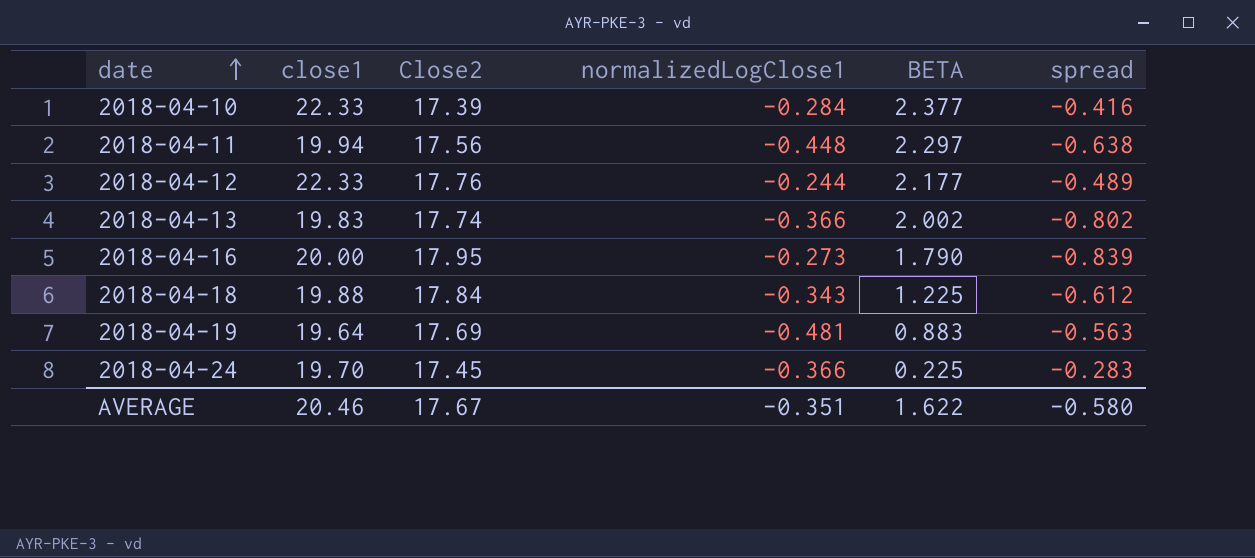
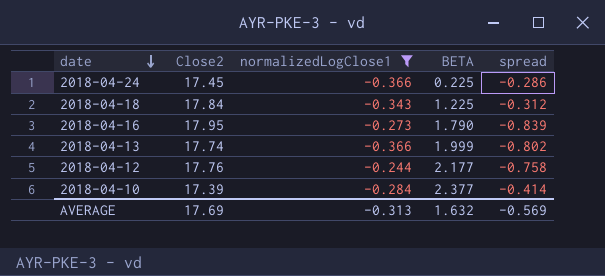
filter: none -> normalizedLogClose1 >= -0.366
row order: date ascending -> date descending
column close1 | position: 2 -> none
2018-04-24 | spread: -0.283 -> -0.286
2018-04-18 | spread: -0.612 -> -0.312
2018-04-13 | BETA: 2.002 -> 1.999
2018-04-12 | spread: -0.489 -> -0.758
2018-04-10 | spread: -0.416 -> -0.414
AVERAGE | Close2: 17.67 -> 17.69
AVERAGE | normalizedLogClose1: -0.351 -> -0.313
AVERAGE | BETA: 1.622 -> 1.632
AVERAGE | spread: -0.580 -> -0.569

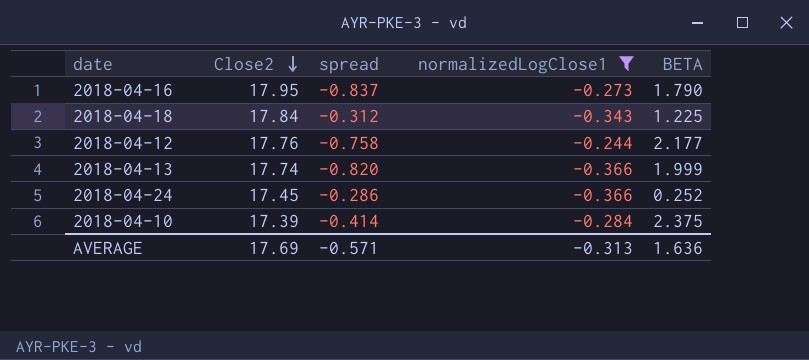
row order: date descending -> Close2 descending
column spread | position: 5 -> 3
2018-04-16 | spread: -0.839 -> -0.837
2018-04-13 | spread: -0.802 -> -0.820
2018-04-24 | BETA: 0.225 -> 0.252
2018-04-10 | BETA: 2.377 -> 2.375
AVERAGE | spread: -0.569 -> -0.571
AVERAGE | BETA: 1.632 -> 1.636

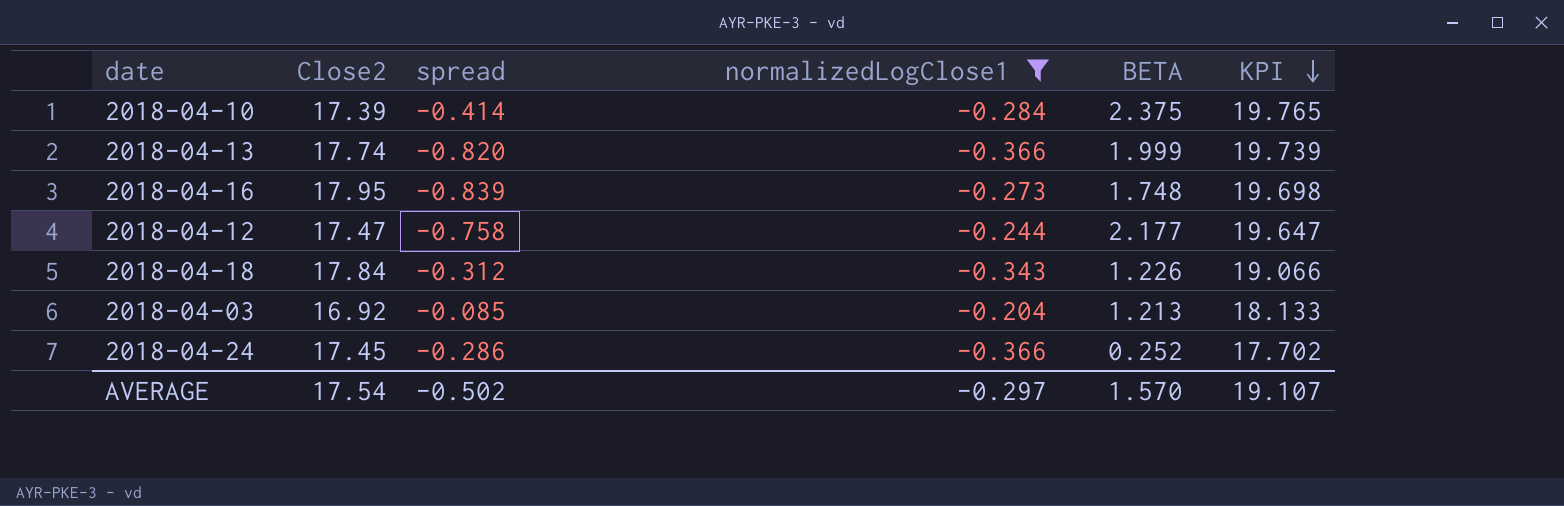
row order: Close2 descending -> KPI descending
column KPI | formula: none -> [Close2] + [BETA]
2018-04-16 | spread: -0.837 -> -0.839
2018-04-16 | BETA: 1.790 -> 1.748
2018-04-12 | Close2: 17.76 -> 17.47
2018-04-18 | BETA: 1.225 -> 1.226
row 2018-04-03: none -> 16.92 | -0.085 | -0.204 | 1.213 | 18.133
AVERAGE | Close2: 17.69 -> 17.54
AVERAGE | spread: -0.571 -> -0.502
AVERAGE | normalizedLogClose1: -0.313 -> -0.297
AVERAGE | BETA: 1.636 -> 1.570

